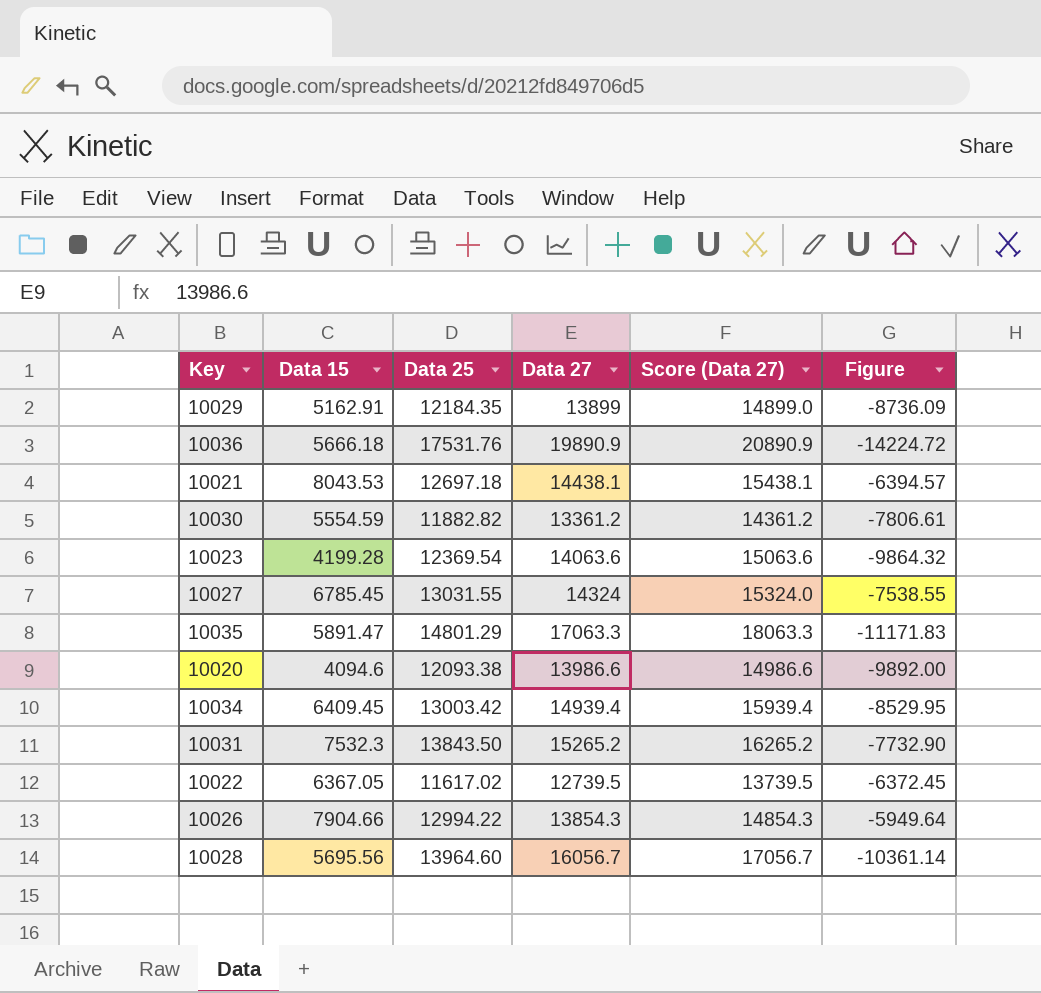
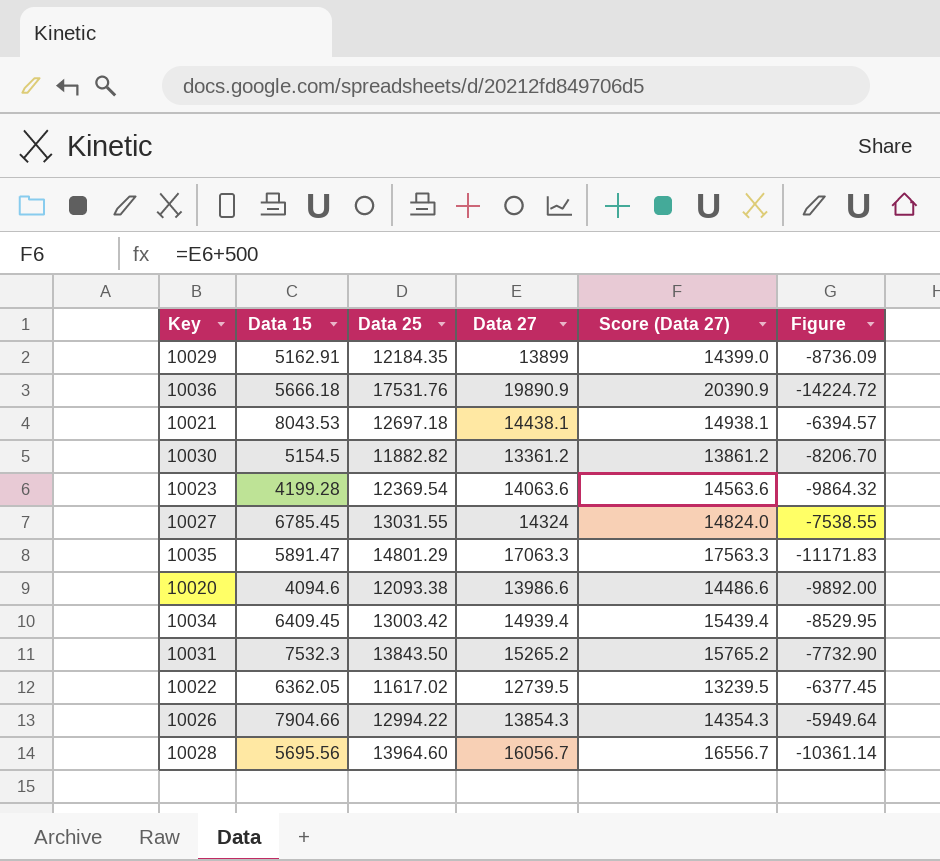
column Score (Data 27) | formula: [Data 27] + 1000 -> [Data 27] + 500
10030 | Data 15: 5554.59 -> 5154.5
10030 | Figure: -7806.61 -> -8206.70
10022 | Data 15: 6367.05 -> 6362.05
10022 | Figure: -6372.45 -> -6377.45

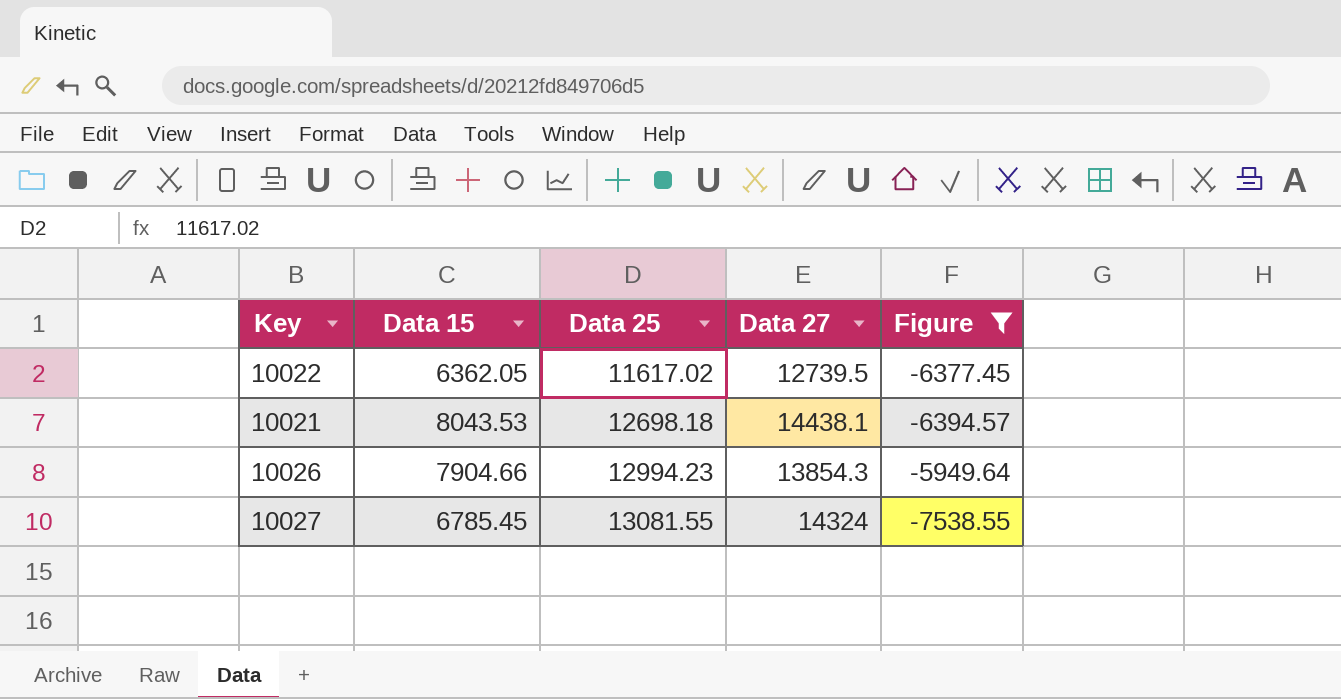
filter: none -> Figure >= -7538.55
row order: none -> Data 25 ascending
column Score (Data 27) | formula: [Data 27] + 500 -> none
10021 | Data 25: 12697.18 -> 12698.18
10026 | Data 25: 12994.22 -> 12994.23
10027 | Data 25: 13031.55 -> 13081.55

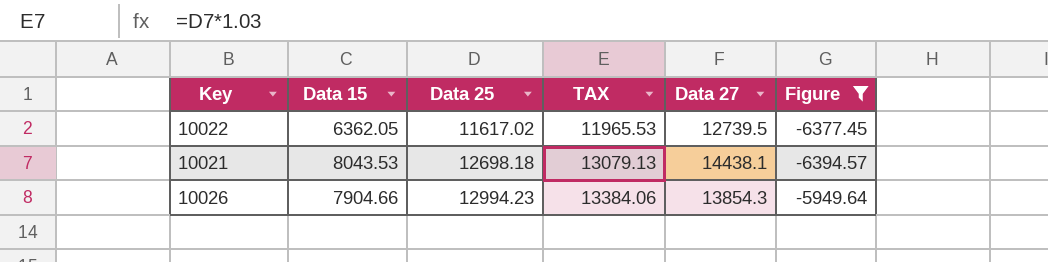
column TAX | formula: none -> [Data 25] * 1.03
row 10027: 6785.45 | 13081.55 | 14324 | -7538.55 -> none

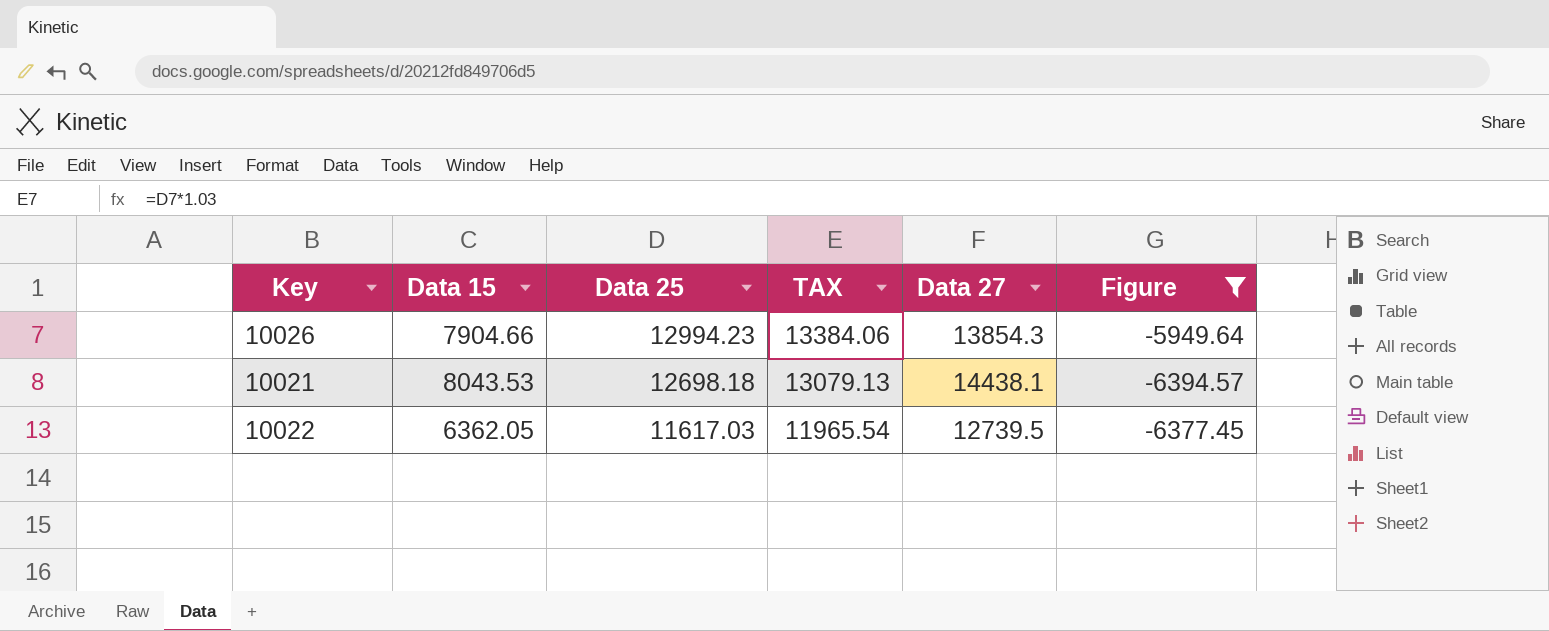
row order: Data 25 ascending -> Data 25 descending
10022 | Data 25: 11617.02 -> 11617.03
10022 | TAX: 11965.53 -> 11965.54

